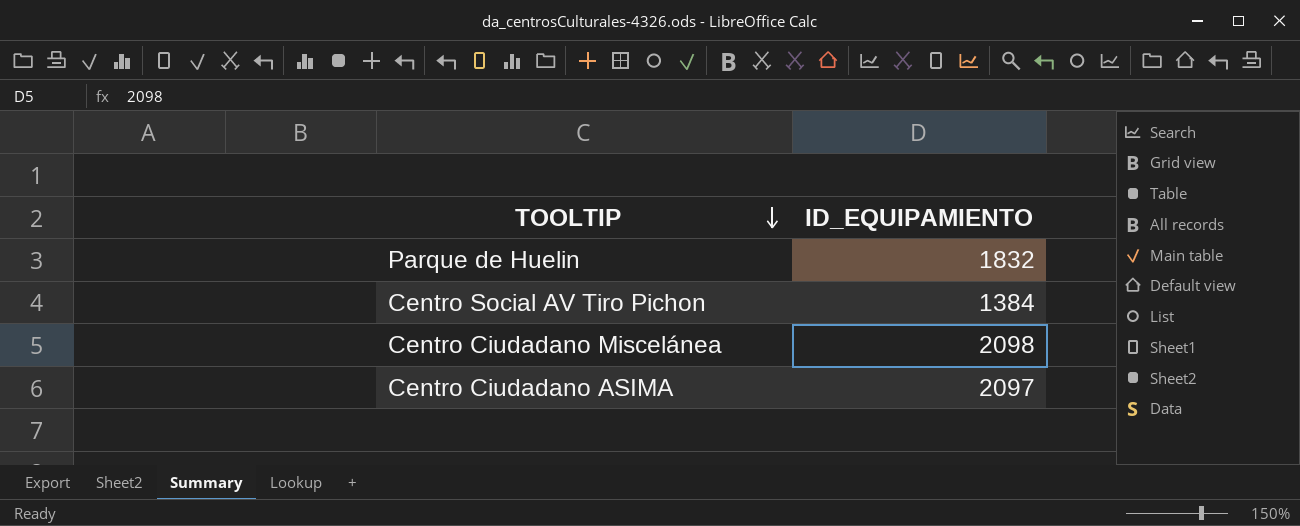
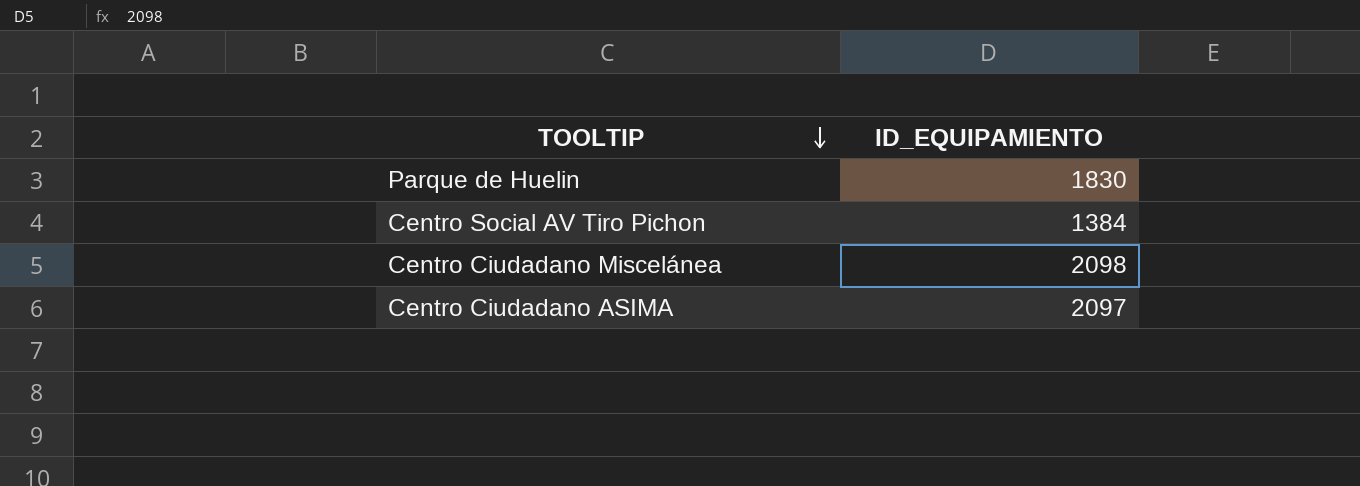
Parque de Huelin | ID_EQUIPAMIENTO: 1832 -> 1830

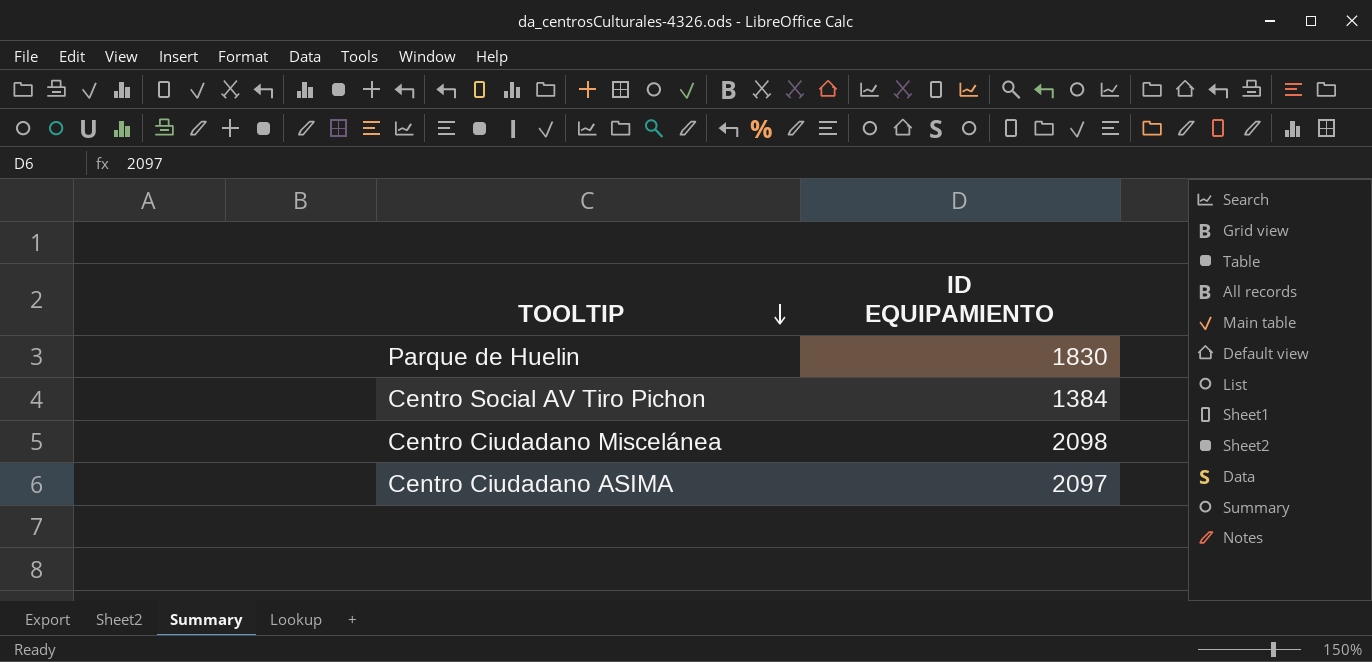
column name: ID_EQUIPAMIENTO -> ID EQUIPAMIENTO

